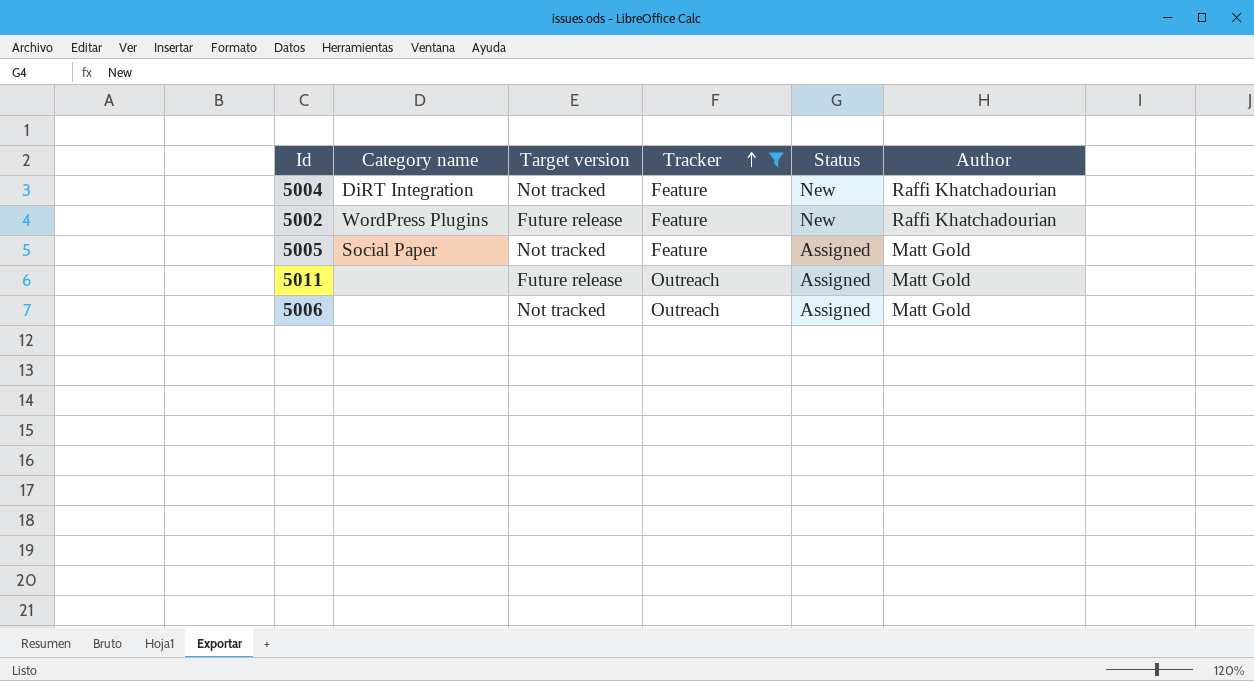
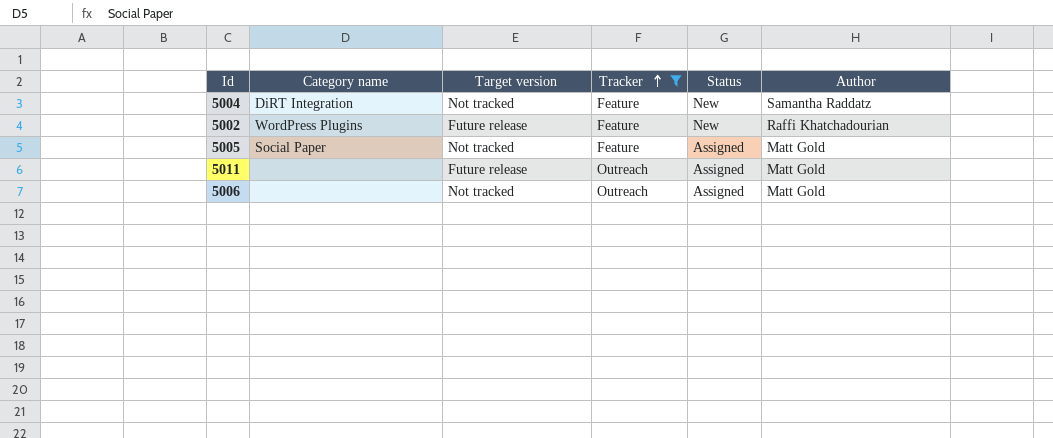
5004 | Author: Raffi Khatchadourian -> Samantha Raddatz

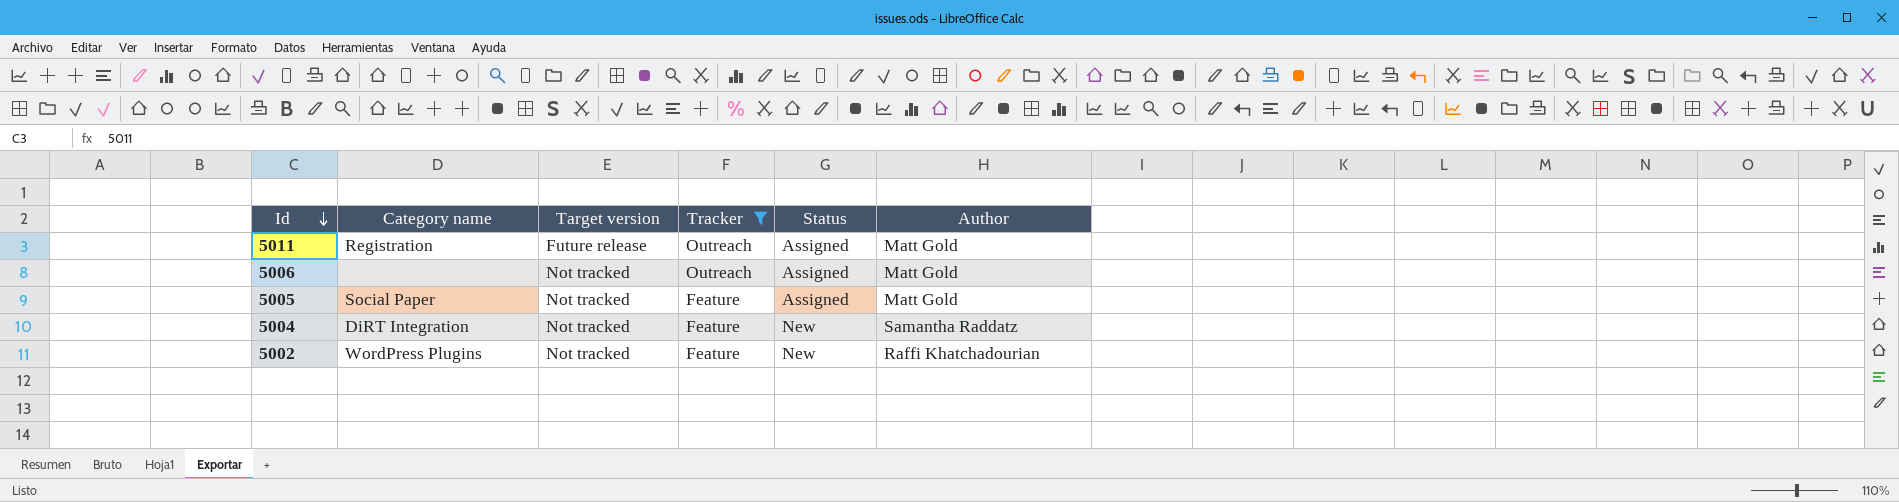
row order: Tracker ascending -> Id descending
5011 | Category name: none -> Registration
5002 | Target version: Future release -> Not tracked

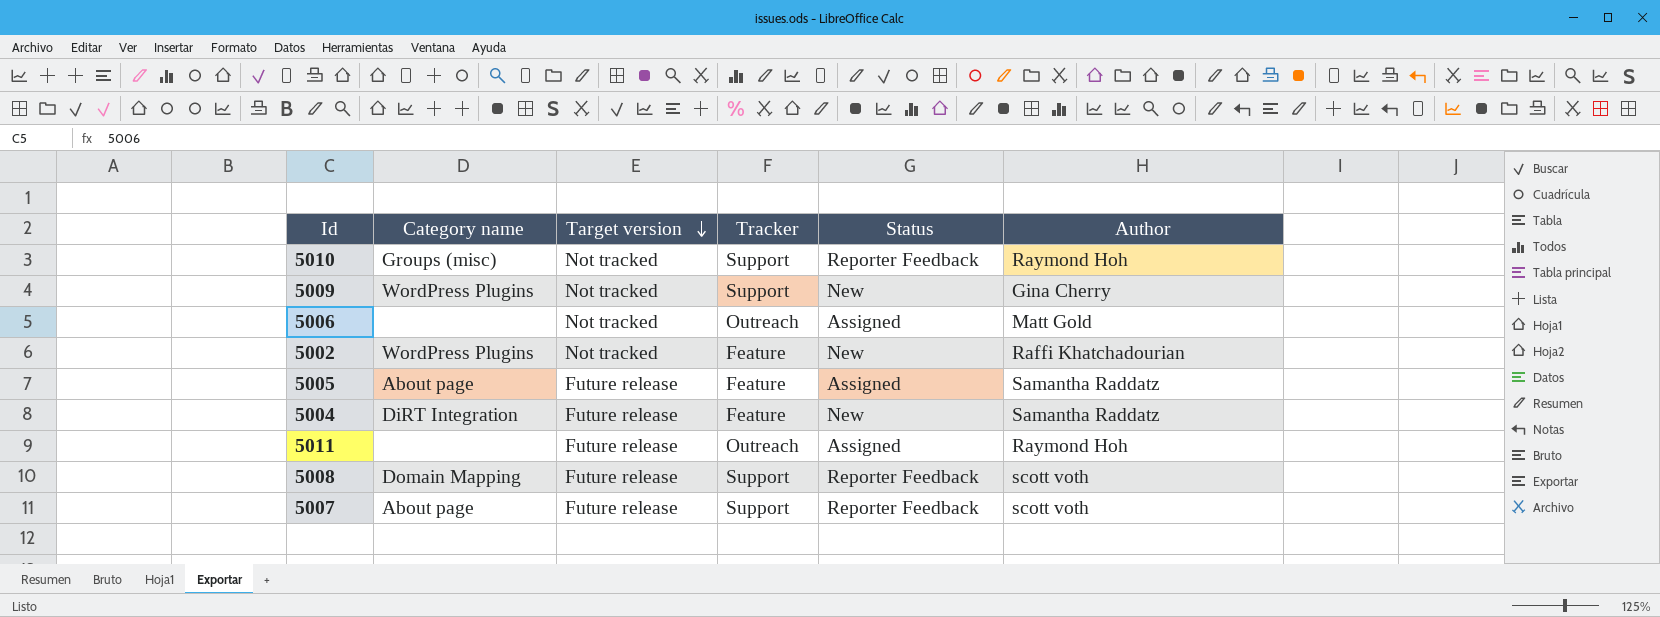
filter: Tracker != Support -> none
row order: Id descending -> Target version descending
5005 | Category name: Social Paper -> About page
5005 | Target version: Not tracked -> Future release
5005 | Author: Matt Gold -> Samantha Raddatz
5004 | Target version: Not tracked -> Future release
5011 | Category name: Registration -> none
5011 | Author: Matt Gold -> Raymond Hoh

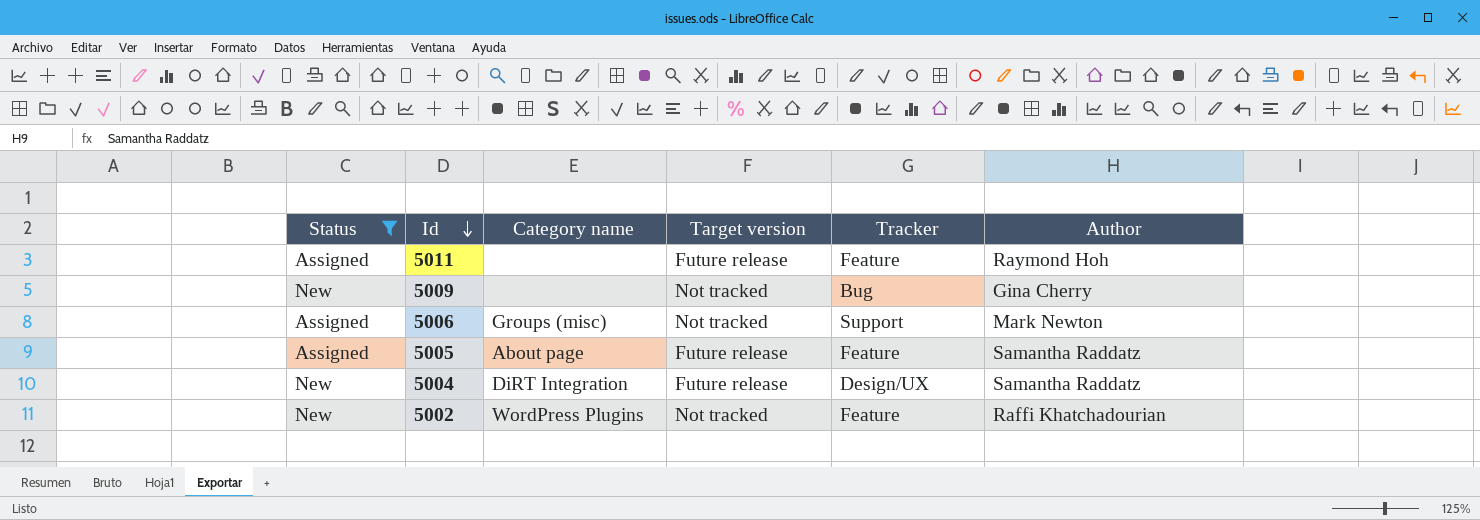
filter: none -> Status != Reporter Feedback
row order: Target version descending -> Id descending
column Status | position: 5 -> 1
5011 | Tracker: Outreach -> Feature
5009 | Category name: WordPress Plugins -> none
5009 | Tracker: Support -> Bug
5006 | Category name: none -> Groups (misc)
5006 | Tracker: Outreach -> Support
5006 | Author: Matt Gold -> Mark Newton
5004 | Tracker: Feature -> Design/UX

